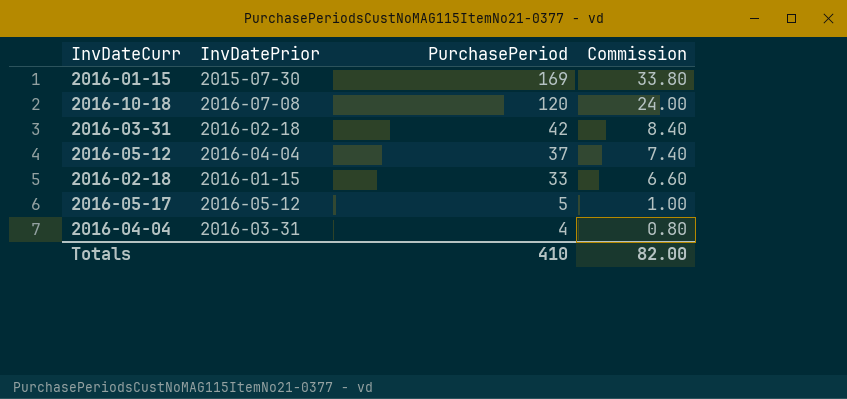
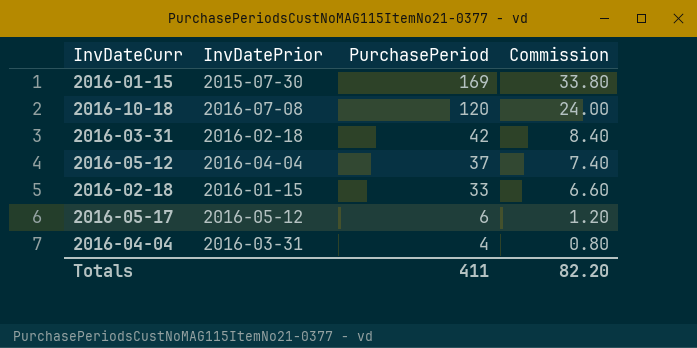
2016-05-17 | PurchasePeriod: 5 -> 6
2016-05-17 | Commission: 1.00 -> 1.20
Totals | PurchasePeriod: 410 -> 411
Totals | Commission: 82.00 -> 82.20

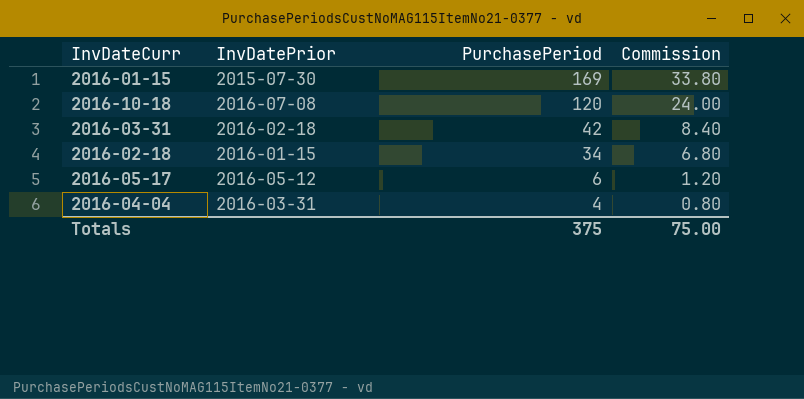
row 2016-05-12: 2016-04-04 | 37 | 7.40 -> none
2016-02-18 | PurchasePeriod: 33 -> 34
2016-02-18 | Commission: 6.60 -> 6.80
Totals | PurchasePeriod: 411 -> 375
Totals | Commission: 82.20 -> 75.00

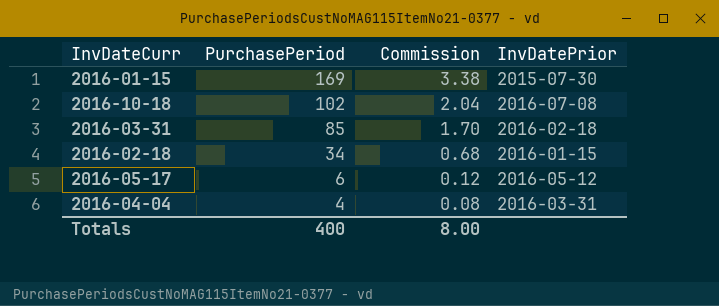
column Commission | formula: [PurchasePeriod] * 0.2 -> [PurchasePeriod] * 0.02
column InvDatePrior | position: 2 -> 4
2016-10-18 | PurchasePeriod: 120 -> 102
2016-03-31 | PurchasePeriod: 42 -> 85
Totals | PurchasePeriod: 375 -> 400
Totals | Commission: 75.00 -> 8.00

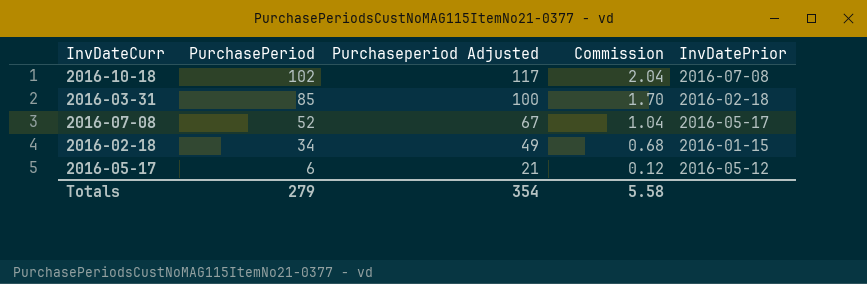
column Purchaseperiod Adjusted | formula: none -> [PurchasePeriod] + 15
row 2016-01-15: 169 | 3.38 | 2015-07-30 -> none
row 2016-04-04: 4 | 0.08 | 2016-03-31 -> none
row 2016-07-08: none -> 52 | 67 | 1.04 | 2016-05-17
Totals | PurchasePeriod: 400 -> 279
Totals | Commission: 8.00 -> 5.58

